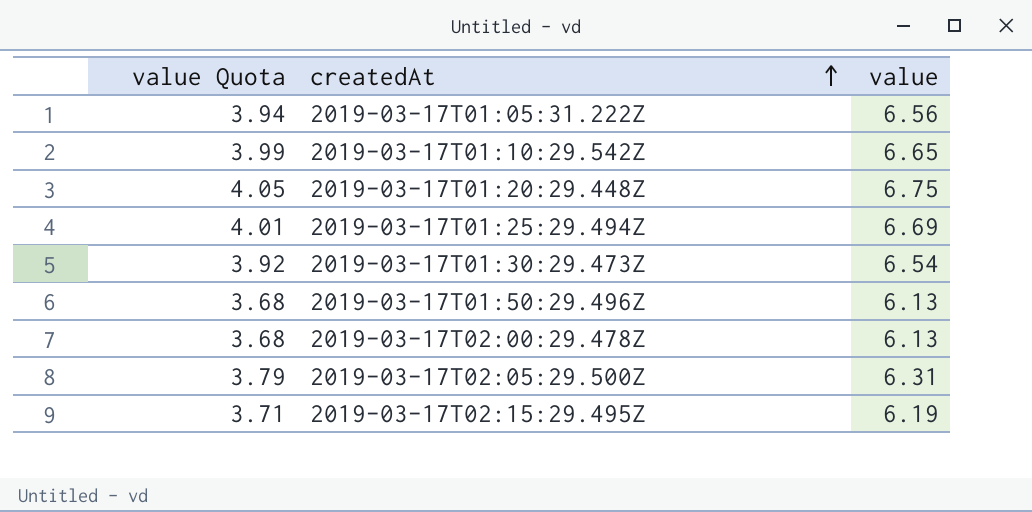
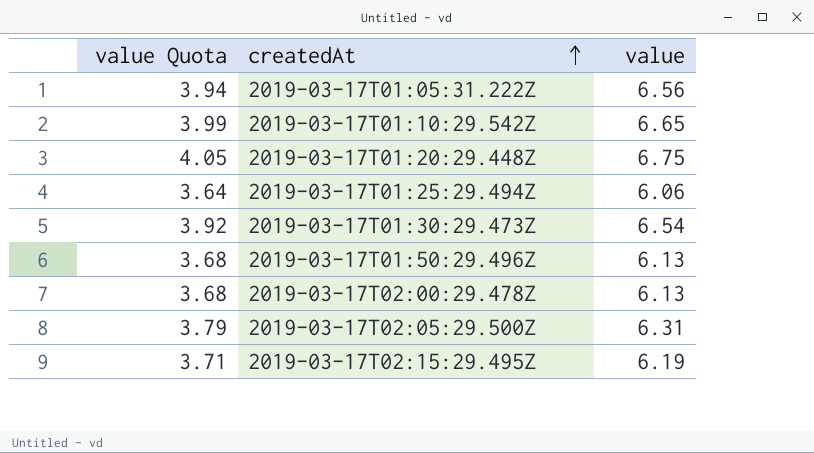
2019-03-17T01:25:29.494Z | value Quota: 4.01 -> 3.64
2019-03-17T01:25:29.494Z | value: 6.69 -> 6.06

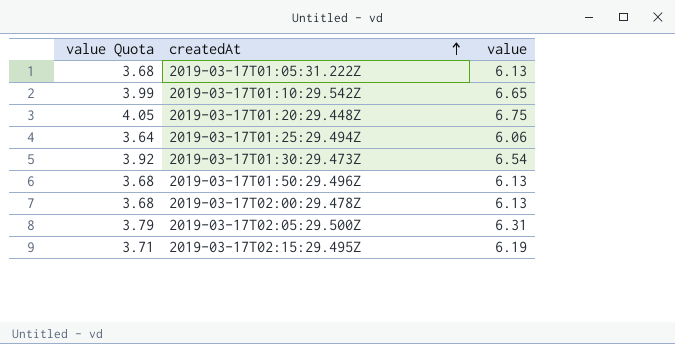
2019-03-17T01:05:31.222Z | value Quota: 3.94 -> 3.68
2019-03-17T01:05:31.222Z | value: 6.56 -> 6.13

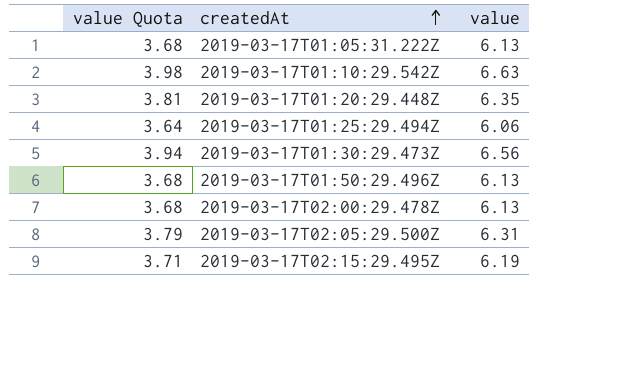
2019-03-17T01:10:29.542Z | value Quota: 3.99 -> 3.98
2019-03-17T01:10:29.542Z | value: 6.65 -> 6.63
2019-03-17T01:20:29.448Z | value Quota: 4.05 -> 3.81
2019-03-17T01:20:29.448Z | value: 6.75 -> 6.35
2019-03-17T01:30:29.473Z | value Quota: 3.92 -> 3.94
2019-03-17T01:30:29.473Z | value: 6.54 -> 6.56

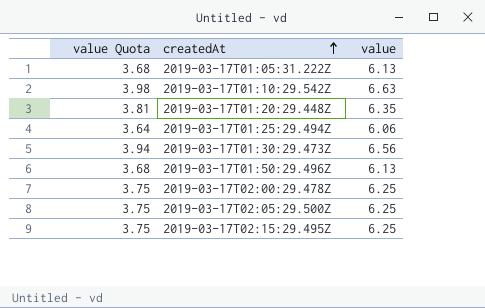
2019-03-17T02:00:29.478Z | value Quota: 3.68 -> 3.75
2019-03-17T02:00:29.478Z | value: 6.13 -> 6.25
2019-03-17T02:05:29.500Z | value Quota: 3.79 -> 3.75
2019-03-17T02:05:29.500Z | value: 6.31 -> 6.25
2019-03-17T02:15:29.495Z | value Quota: 3.71 -> 3.75
2019-03-17T02:15:29.495Z | value: 6.19 -> 6.25

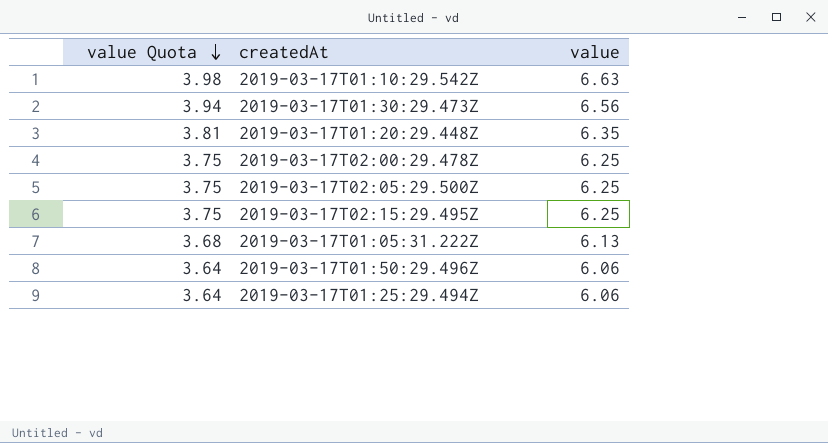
row order: createdAt ascending -> value Quota descending
2019-03-17T01:50:29.496Z | value Quota: 3.68 -> 3.64
2019-03-17T01:50:29.496Z | value: 6.13 -> 6.06

